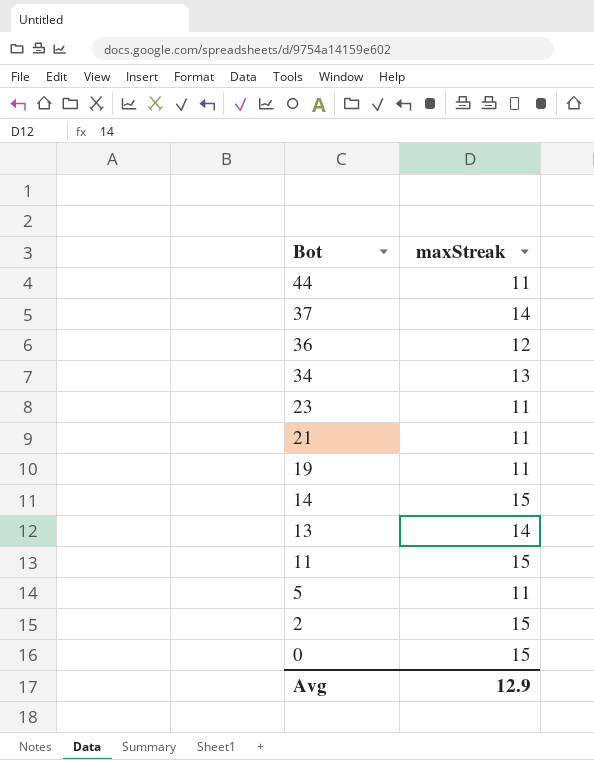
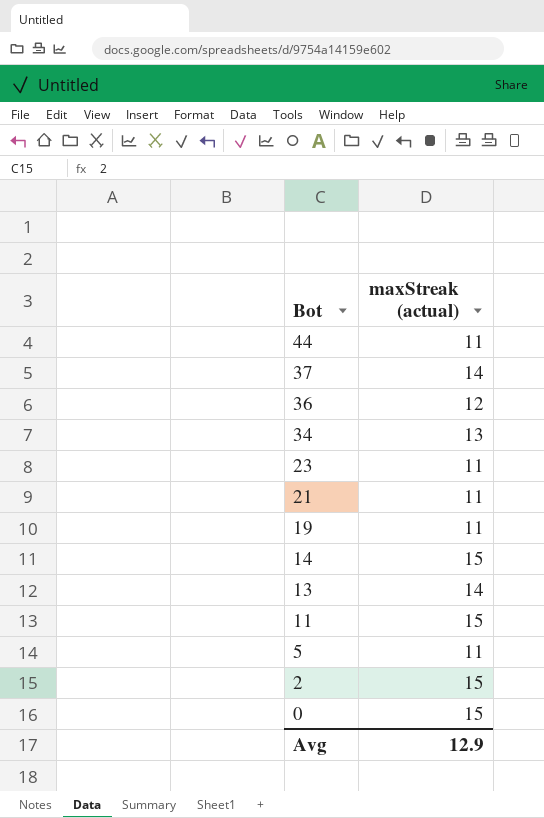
column name: maxStreak -> maxStreak (actual)

